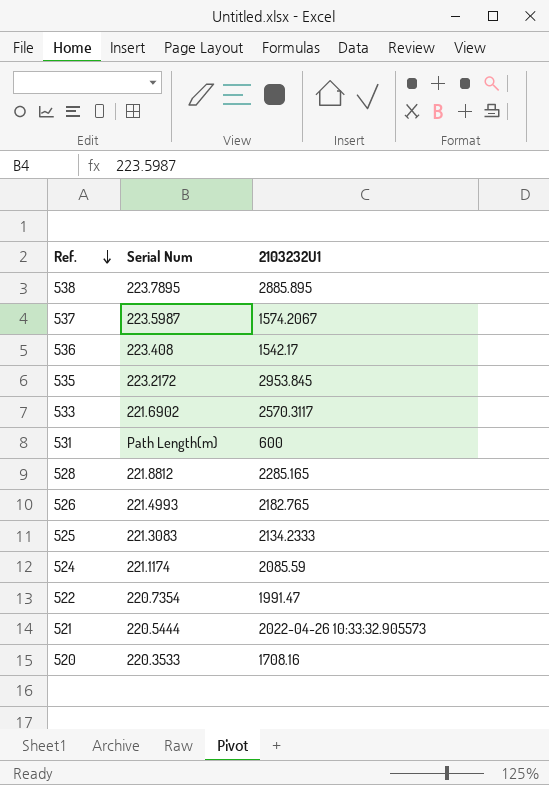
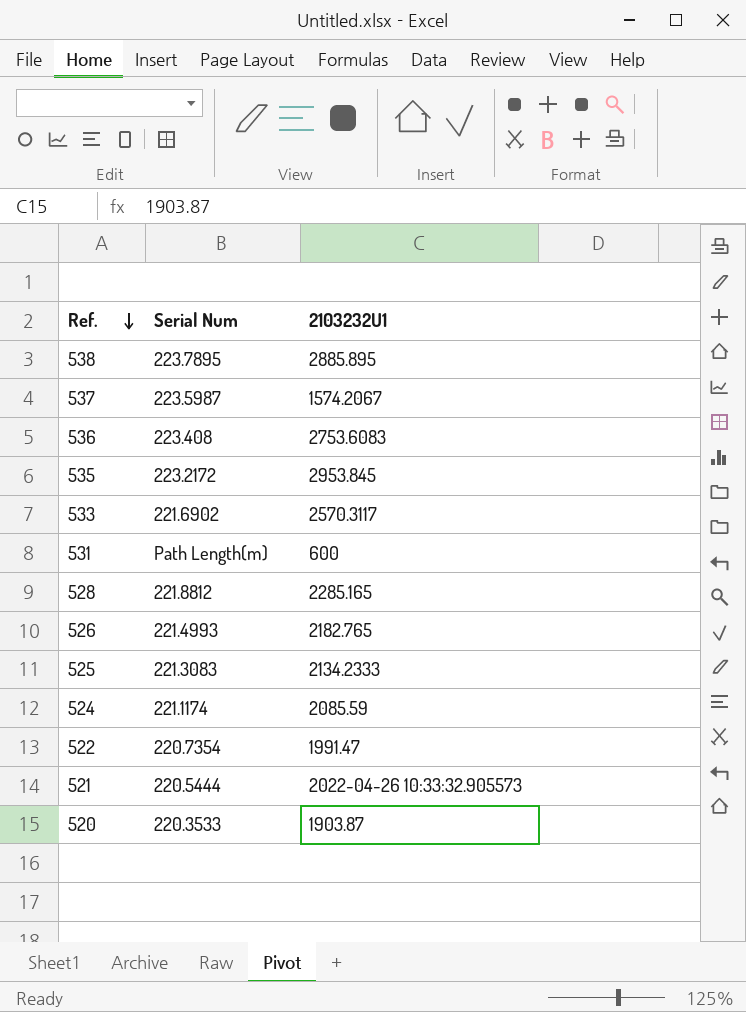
536 | 2103232U1: 1542.17 -> 2753.6083
520 | 2103232U1: 1708.16 -> 1903.87

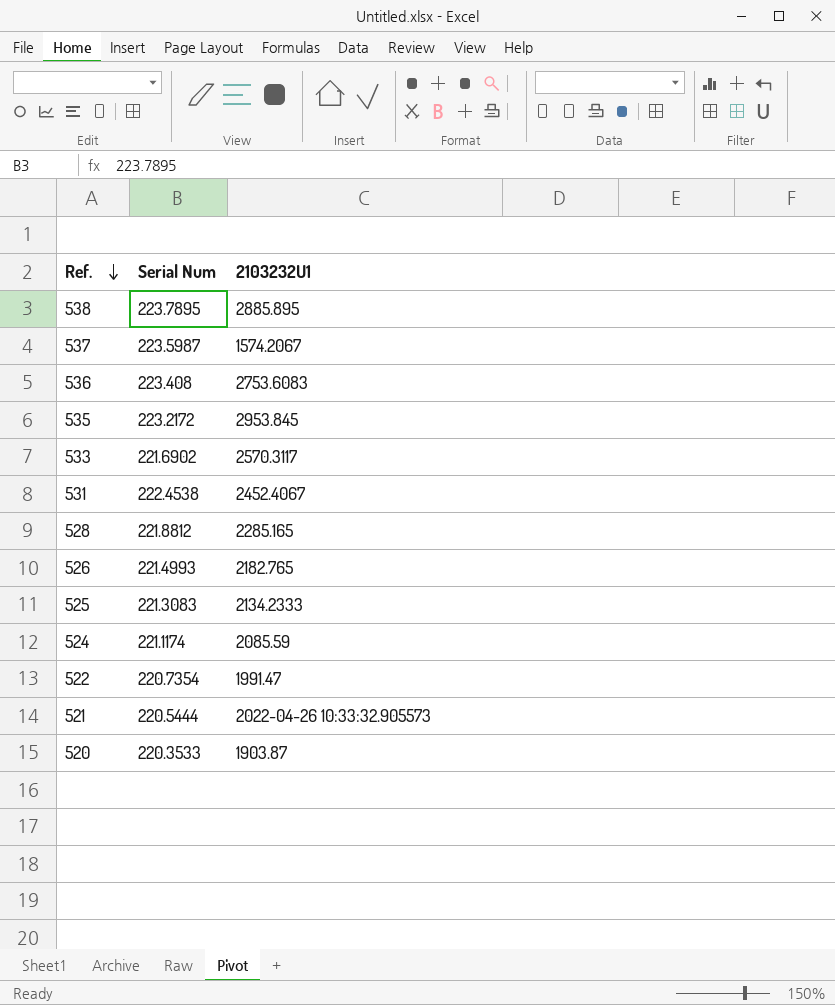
531 | Serial Num: Path Length(m) -> 222.4538
531 | 2103232U1: 600 -> 2452.4067

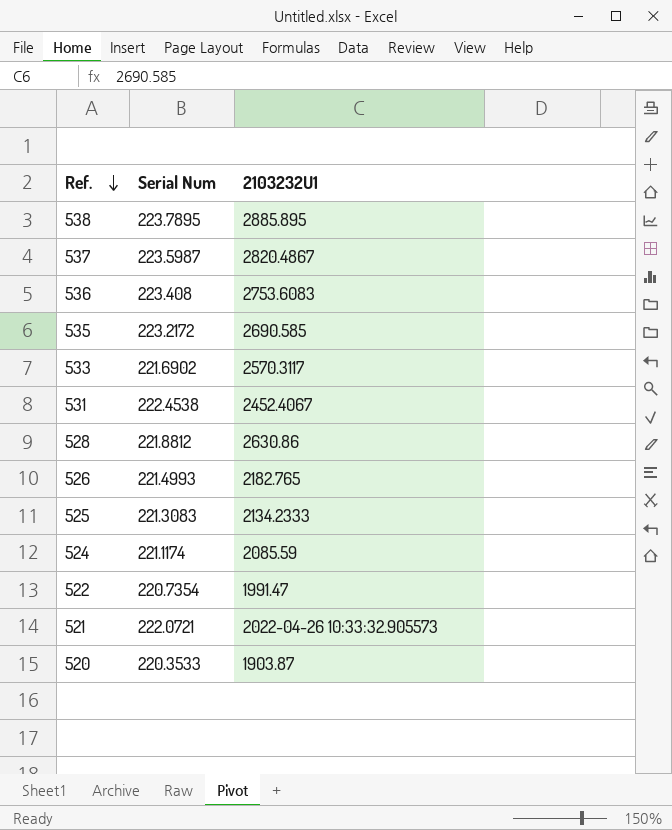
537 | 2103232U1: 1574.2067 -> 2820.4867
535 | 2103232U1: 2953.845 -> 2690.585
528 | 2103232U1: 2285.165 -> 2630.86
521 | Serial Num: 220.5444 -> 222.0721

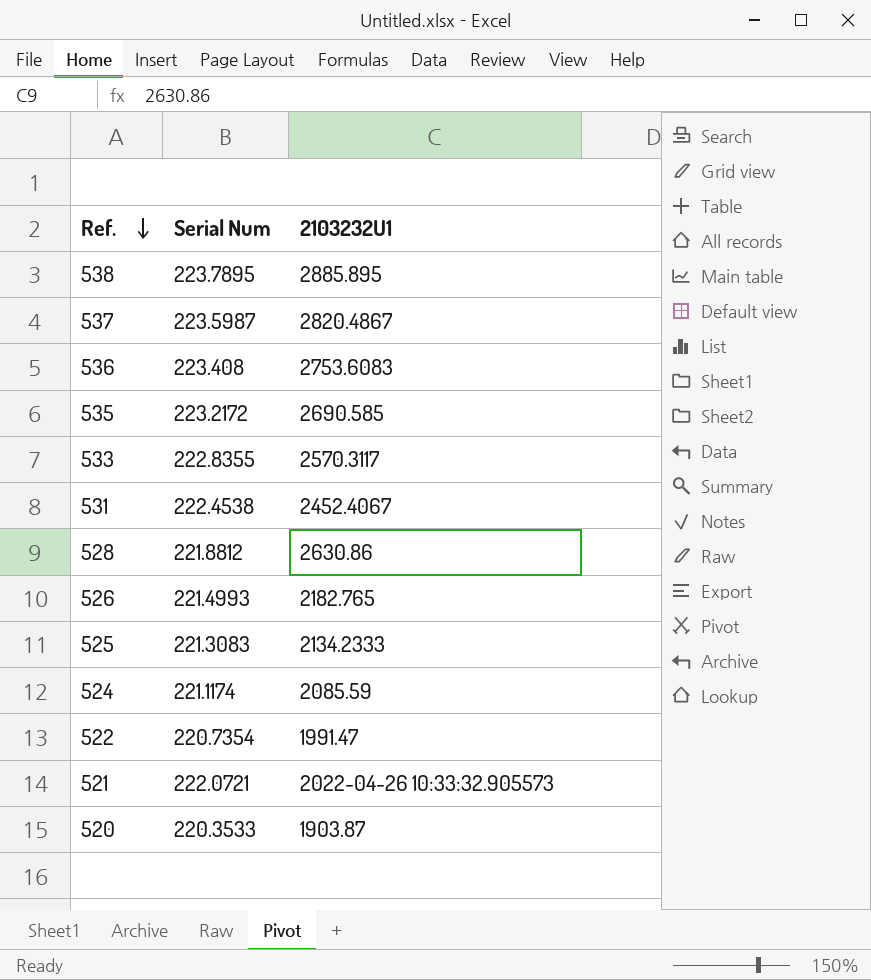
533 | Serial Num: 221.6902 -> 222.8355

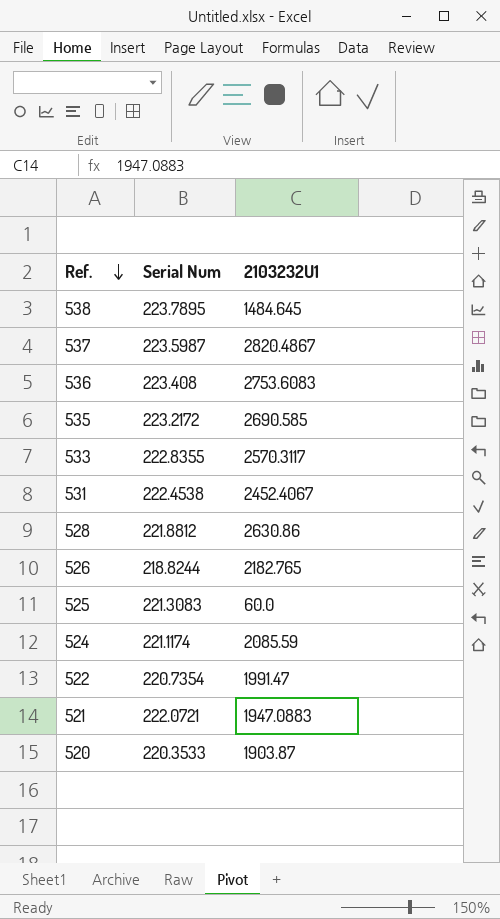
538 | 2103232U1: 2885.895 -> 1484.645
526 | Serial Num: 221.4993 -> 218.8244
525 | 2103232U1: 2134.2333 -> 60.0
521 | 2103232U1: 2022-04-26 10:33:32.905573 -> 1947.0883

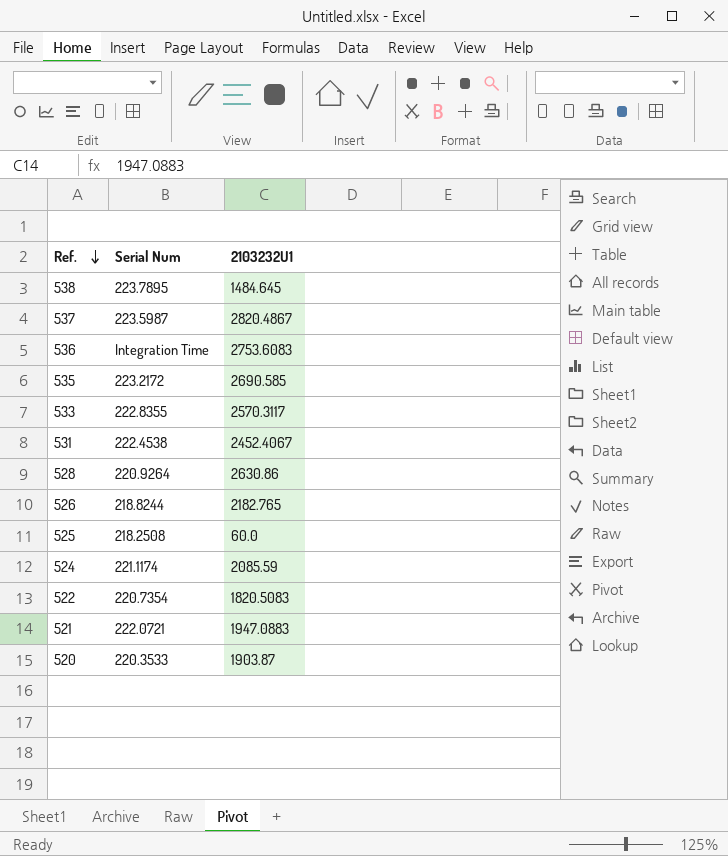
536 | Serial Num: 223.408 -> Integration Time
528 | Serial Num: 221.8812 -> 220.9264
525 | Serial Num: 221.3083 -> 218.2508
522 | 2103232U1: 1991.47 -> 1820.5083

